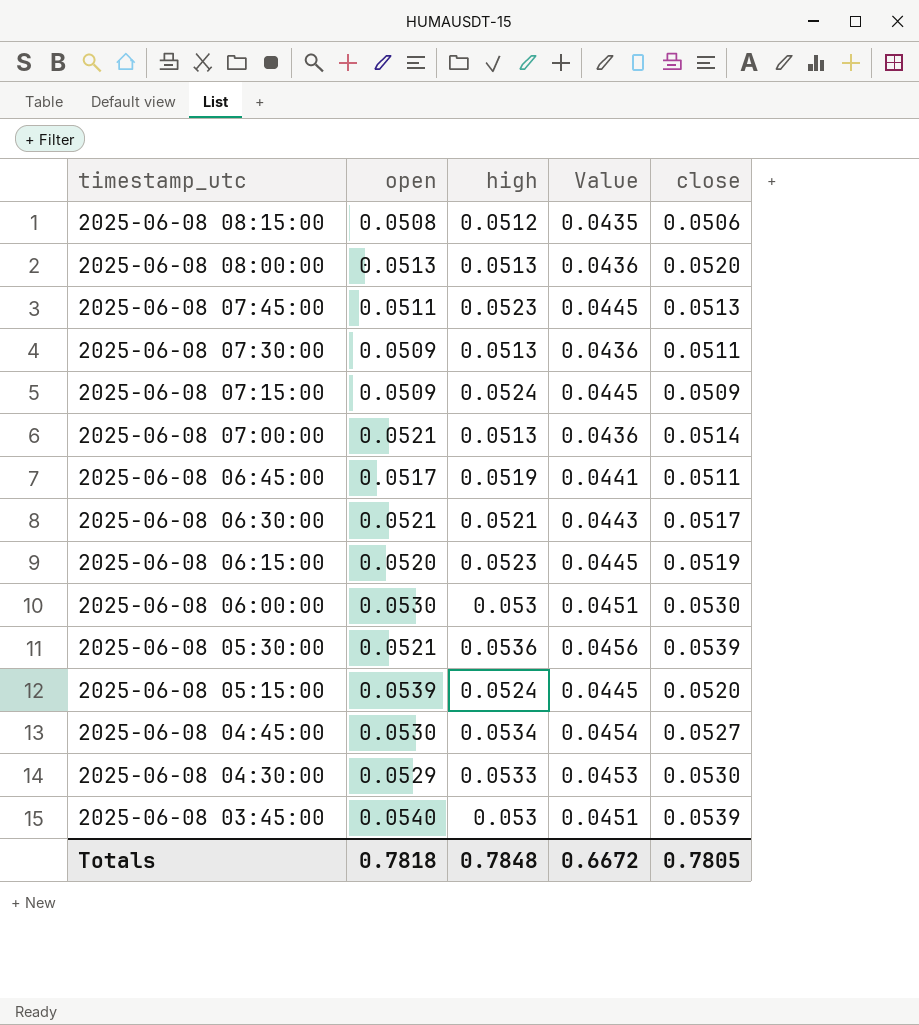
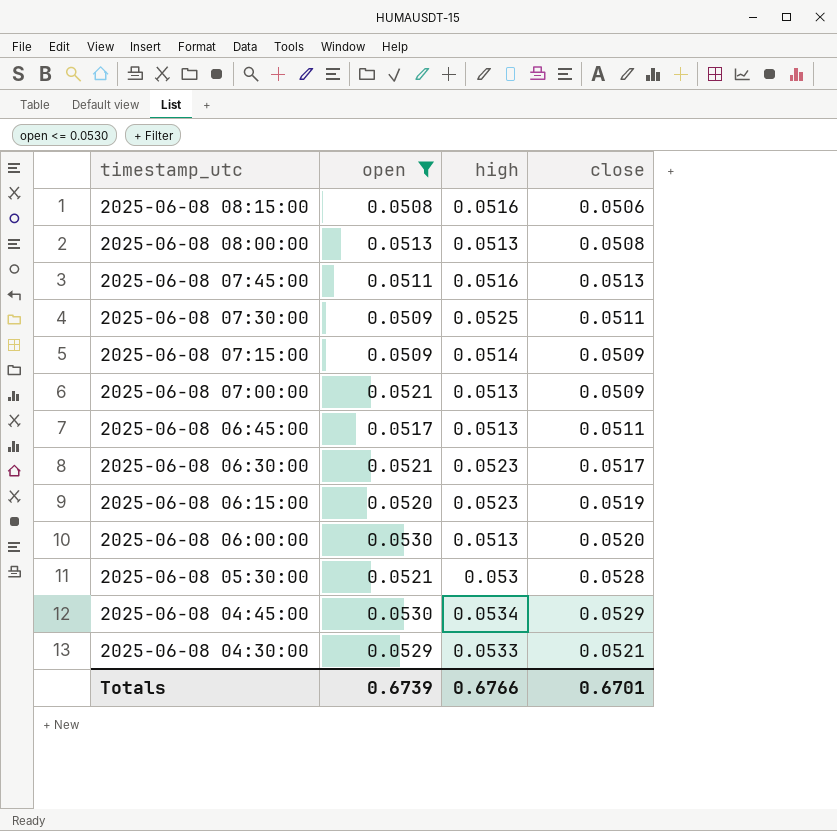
filter: none -> open <= 0.0530
column Value | formula: [high] * 0.85 -> none
2025-06-08 08:15:00 | high: 0.0512 -> 0.0516
2025-06-08 08:00:00 | close: 0.0520 -> 0.0508
2025-06-08 07:45:00 | high: 0.0523 -> 0.0516
2025-06-08 07:30:00 | high: 0.0513 -> 0.0525
2025-06-08 07:15:00 | high: 0.0524 -> 0.0514
2025-06-08 07:00:00 | close: 0.0514 -> 0.0509
2025-06-08 06:45:00 | high: 0.0519 -> 0.0513
2025-06-08 06:30:00 | high: 0.0521 -> 0.0523
2025-06-08 06:00:00 | high: 0.053 -> 0.0513
2025-06-08 06:00:00 | close: 0.0530 -> 0.0520
2025-06-08 05:30:00 | high: 0.0536 -> 0.053
2025-06-08 05:30:00 | close: 0.0539 -> 0.0528
2025-06-08 04:45:00 | close: 0.0527 -> 0.0529
2025-06-08 04:30:00 | close: 0.0530 -> 0.0521
Totals | open: 0.7818 -> 0.6739
Totals | high: 0.7848 -> 0.6766
Totals | close: 0.7805 -> 0.6701

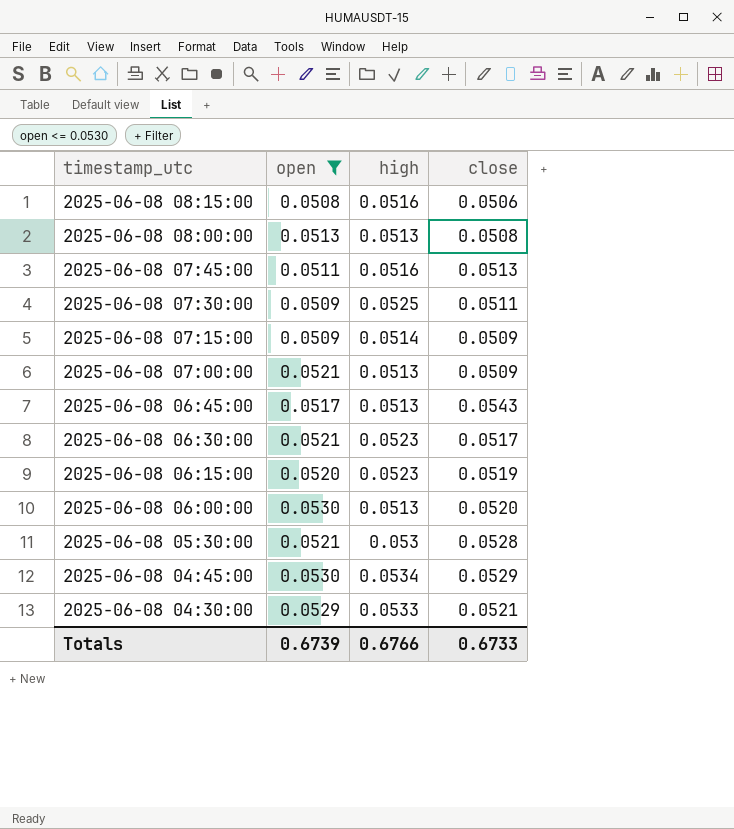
2025-06-08 06:45:00 | close: 0.0511 -> 0.0543
Totals | close: 0.6701 -> 0.6733

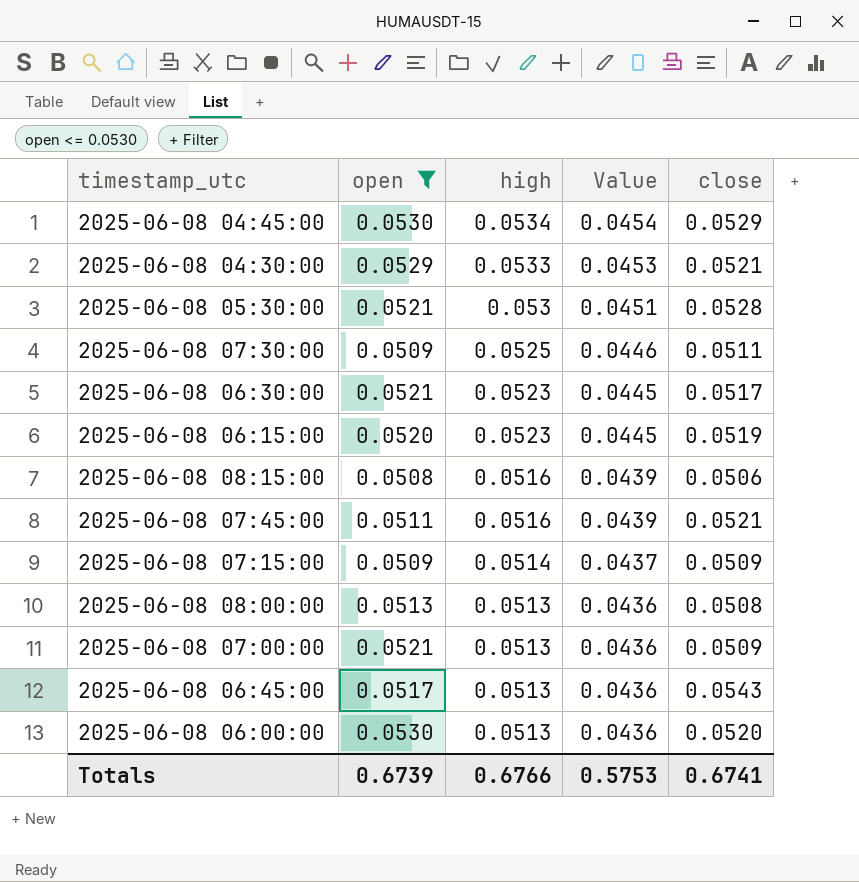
row order: timestamp_utc descending -> high descending
column Value | formula: none -> [high] * 0.85
2025-06-08 07:45:00 | close: 0.0513 -> 0.0521
Totals | close: 0.6733 -> 0.6741

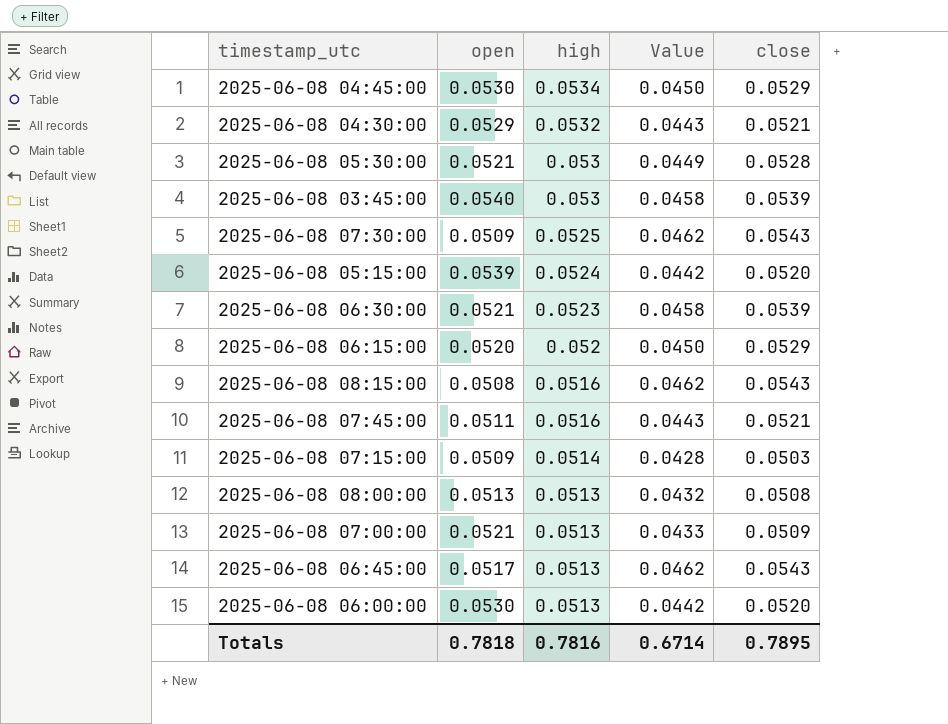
filter: open <= 0.0530 -> none
column Value | formula: [high] * 0.85 -> [close] * 0.85
2025-06-08 04:30:00 | high: 0.0533 -> 0.0532
2025-06-08 07:30:00 | close: 0.0511 -> 0.0543
2025-06-08 06:30:00 | close: 0.0517 -> 0.0539
2025-06-08 06:15:00 | high: 0.0523 -> 0.052
2025-06-08 06:15:00 | close: 0.0519 -> 0.0529
2025-06-08 08:15:00 | close: 0.0506 -> 0.0543
2025-06-08 07:15:00 | close: 0.0509 -> 0.0503
Totals | open: 0.6739 -> 0.7818
Totals | high: 0.6766 -> 0.7816
Totals | Value: 0.5753 -> 0.6714
Totals | close: 0.6741 -> 0.7895

